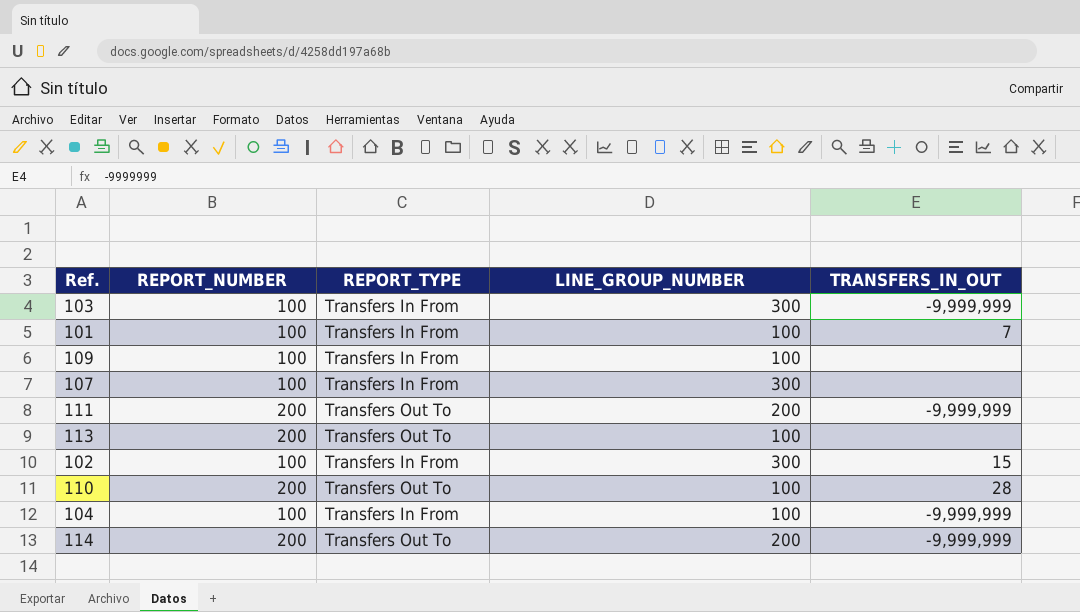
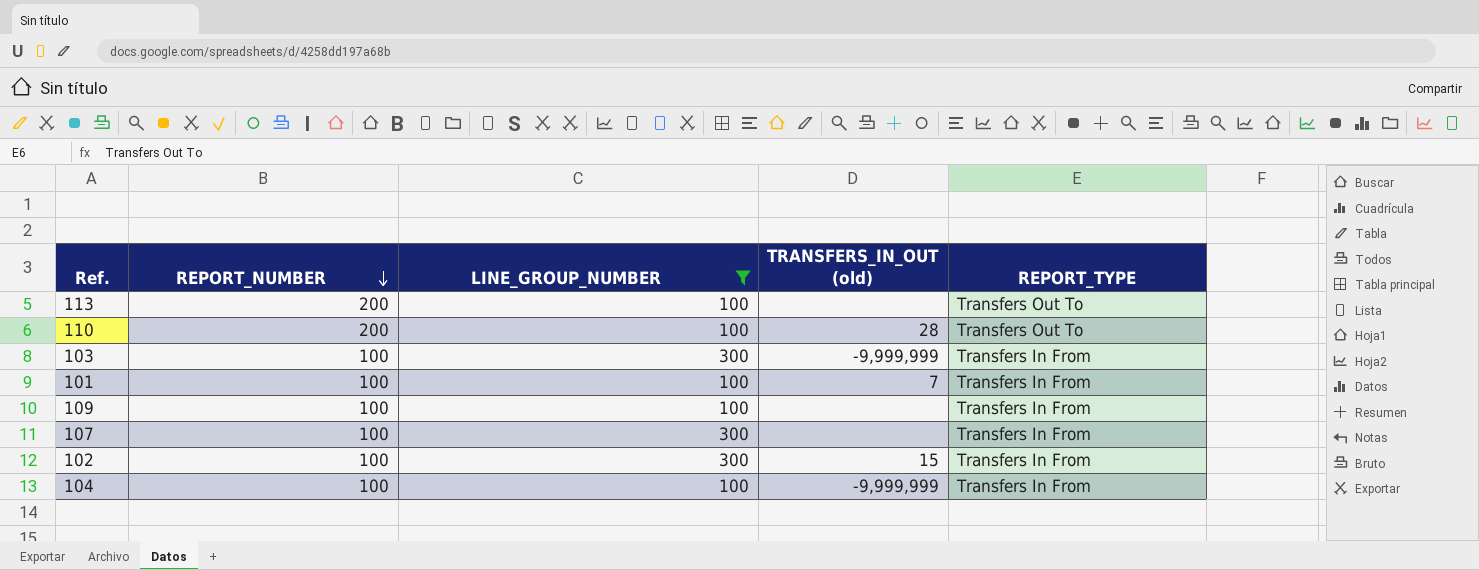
filter: none -> LINE_GROUP_NUMBER != 200
row order: none -> REPORT_NUMBER descending
column name: TRANSFERS_IN_OUT -> TRANSFERS_IN_OUT (old)
column REPORT_TYPE | position: 3 -> 5

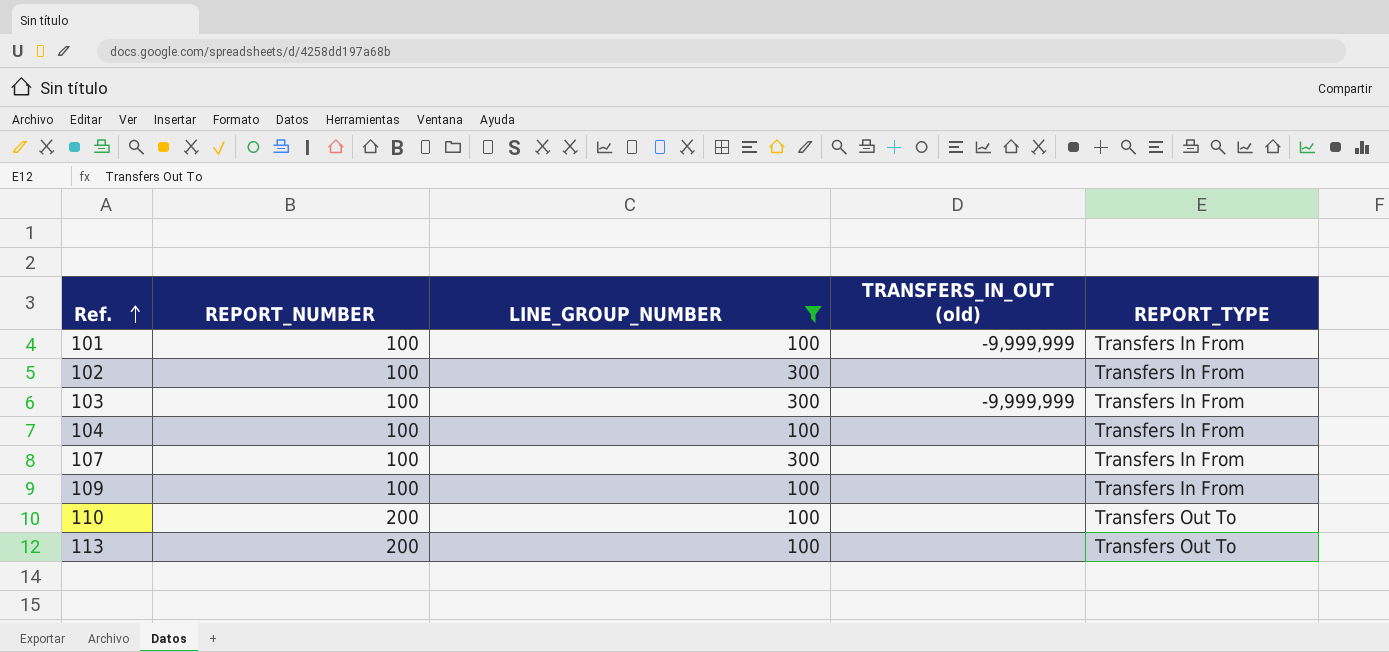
row order: REPORT_NUMBER descending -> Ref. ascending
101 | TRANSFERS_IN_OUT (old): 7 -> -9,999,999
102 | TRANSFERS_IN_OUT (old): 15 -> none
104 | TRANSFERS_IN_OUT (old): -9,999,999 -> none
110 | TRANSFERS_IN_OUT (old): 28 -> none

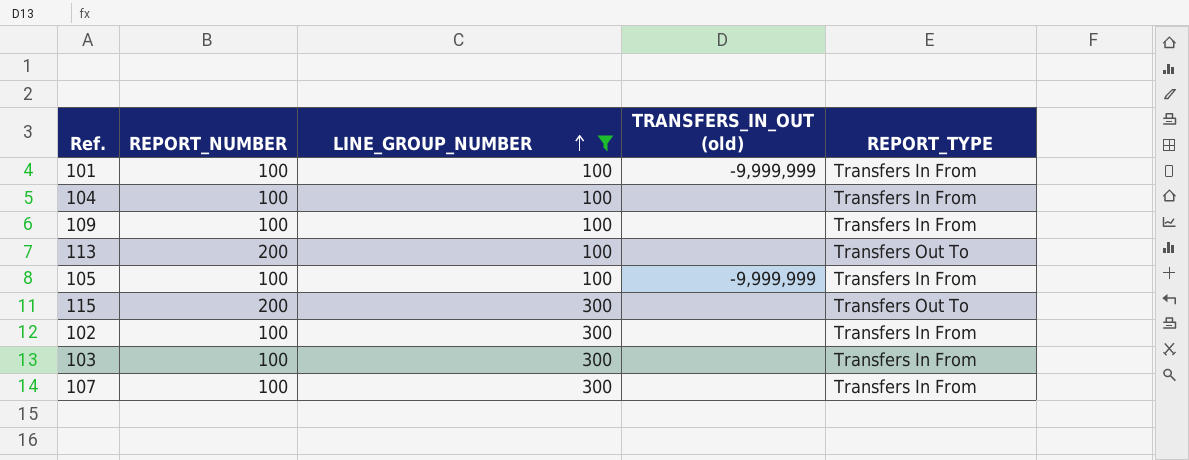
row order: Ref. ascending -> LINE_GROUP_NUMBER ascending
row 110: 200 | 100 | none | Transfers Out To -> none
row 105: none -> 100 | 100 | -9,999,999 | Transfers In From
row 115: none -> 200 | 300 | none | Transfers Out To
103 | TRANSFERS_IN_OUT (old): -9,999,999 -> none

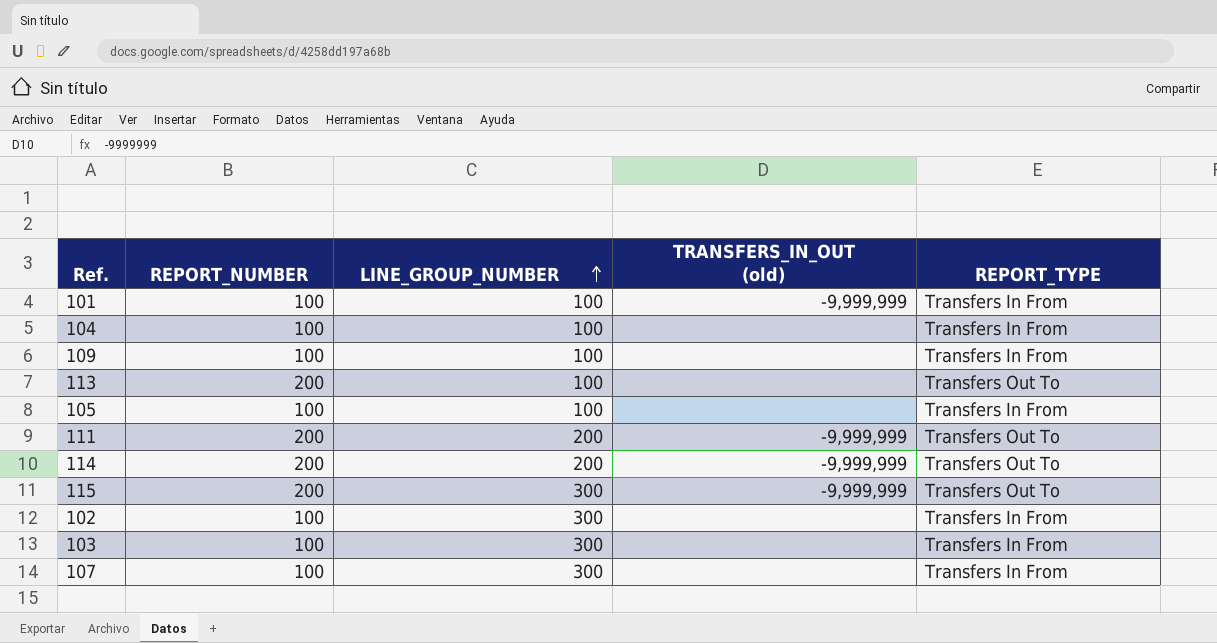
filter: LINE_GROUP_NUMBER != 200 -> none
105 | TRANSFERS_IN_OUT (old): -9,999,999 -> none
115 | TRANSFERS_IN_OUT (old): none -> -9,999,999

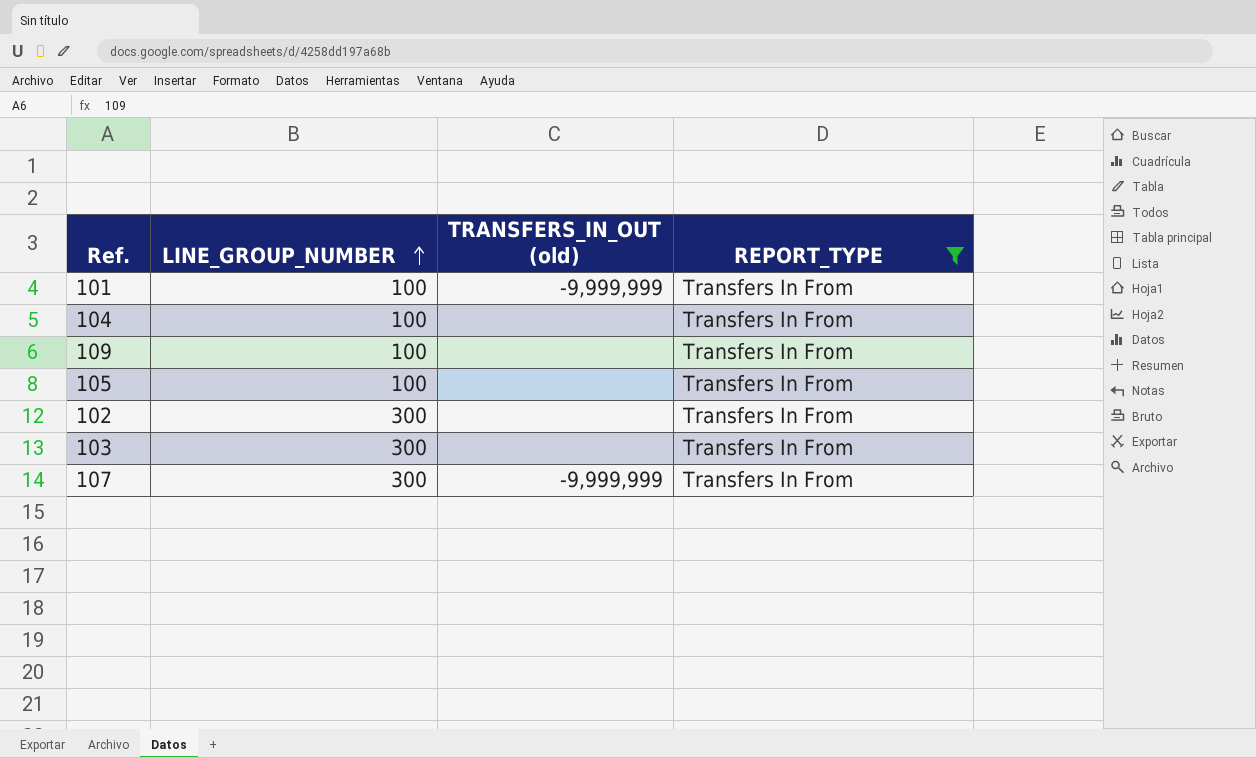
filter: none -> REPORT_TYPE = Transfers In From
column REPORT_NUMBER | position: 2 -> none
107 | TRANSFERS_IN_OUT (old): none -> -9,999,999

